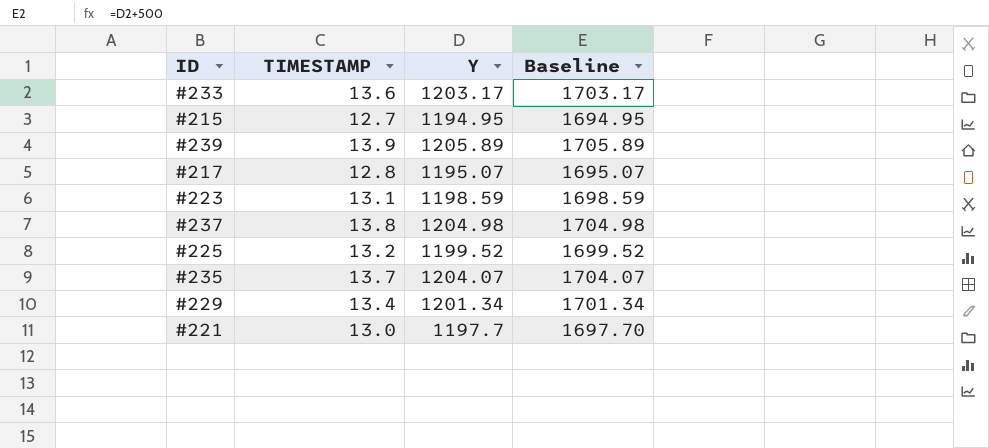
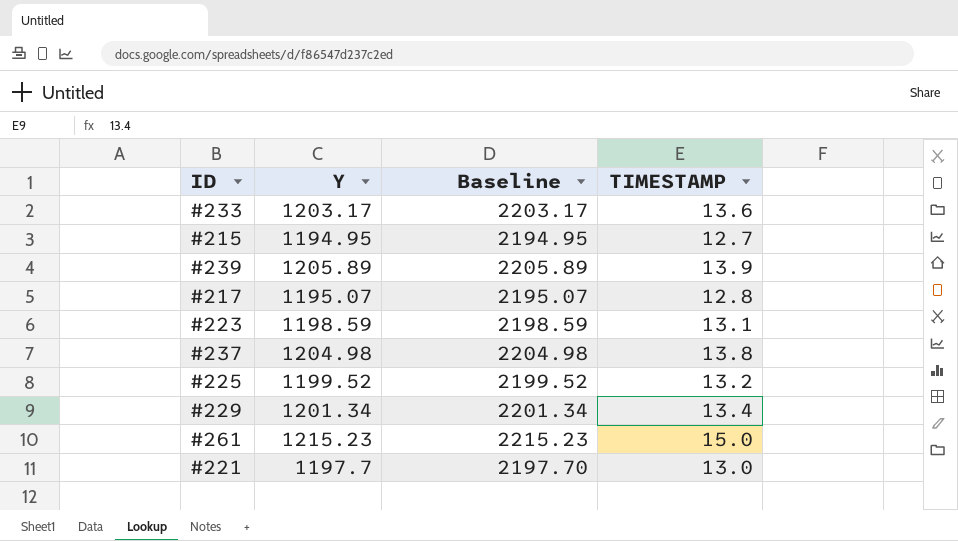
column Baseline | formula: [Y] + 500 -> [Y] + 1000
column TIMESTAMP | position: 2 -> 4
row #235: 13.7 | 1204.07 | 1704.07 -> none
row #261: none -> 1215.23 | 2215.23 | 15.0

